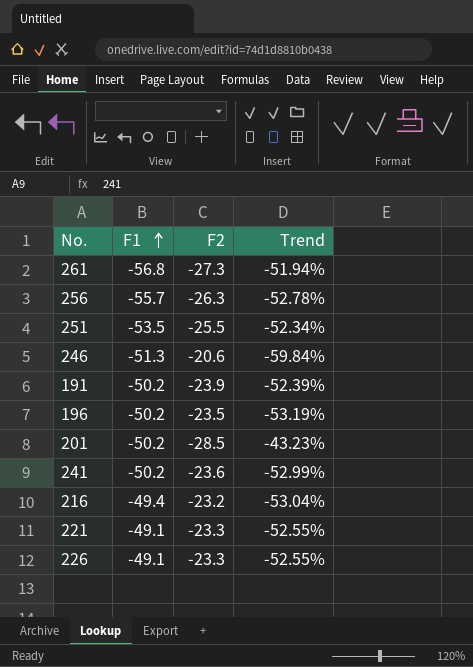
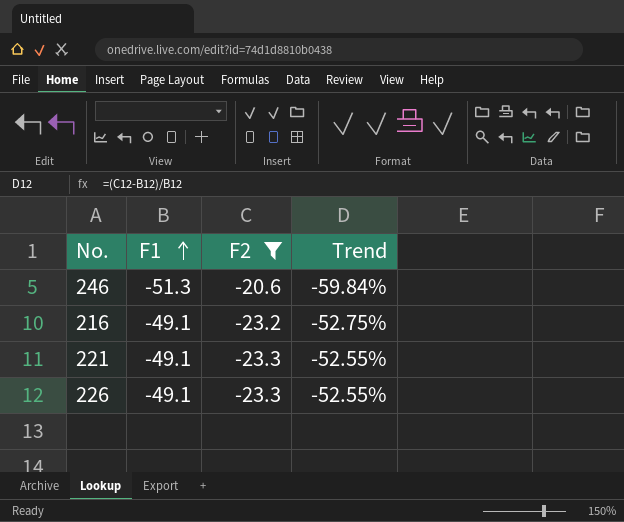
filter: none -> F2 >= -23.3
216 | F1: -49.4 -> -49.1
216 | Trend: -53.04% -> -52.75%

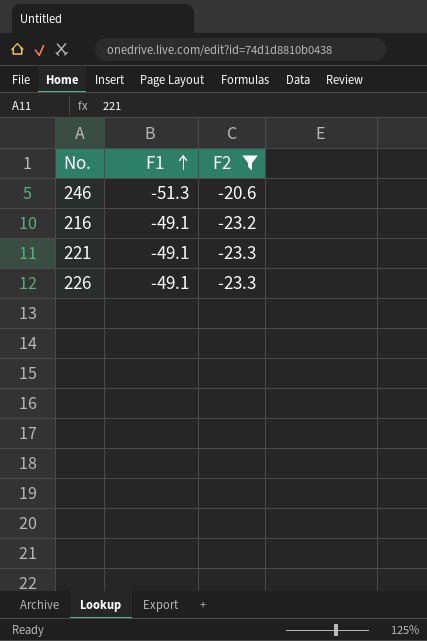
column Trend | formula: ([F2] - [F1]) / [F1] -> none

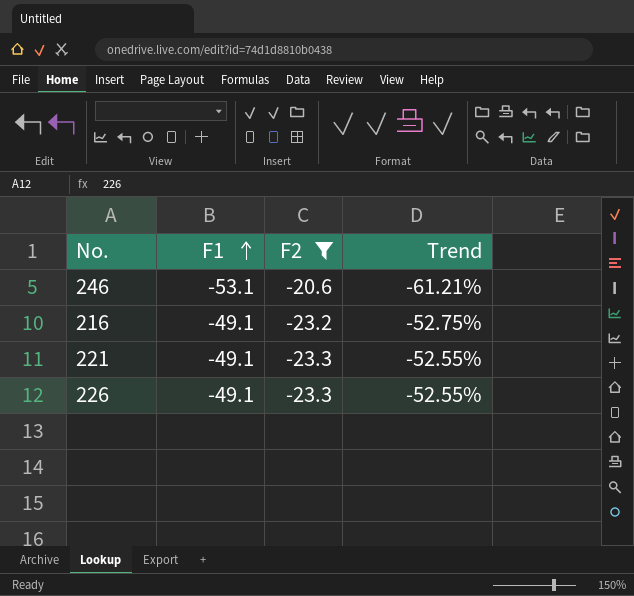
column Trend | formula: none -> ([F2] - [F1]) / [F1]
246 | F1: -51.3 -> -53.1

